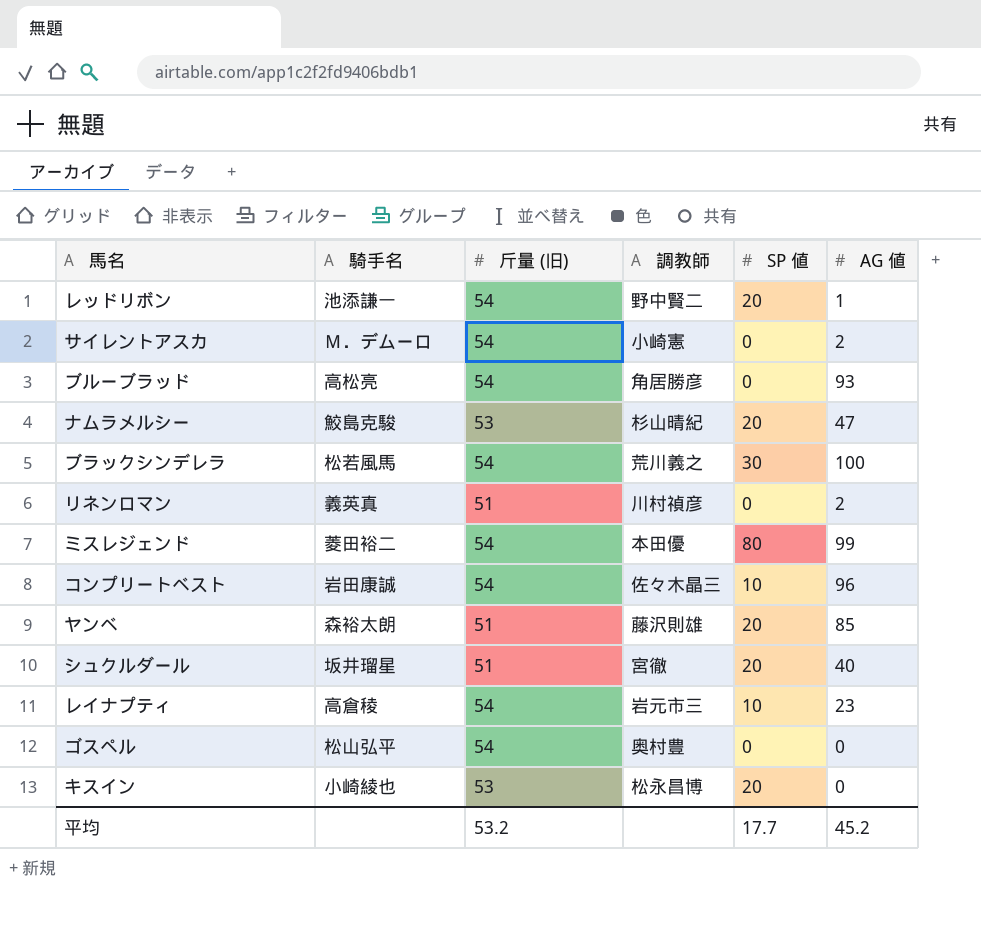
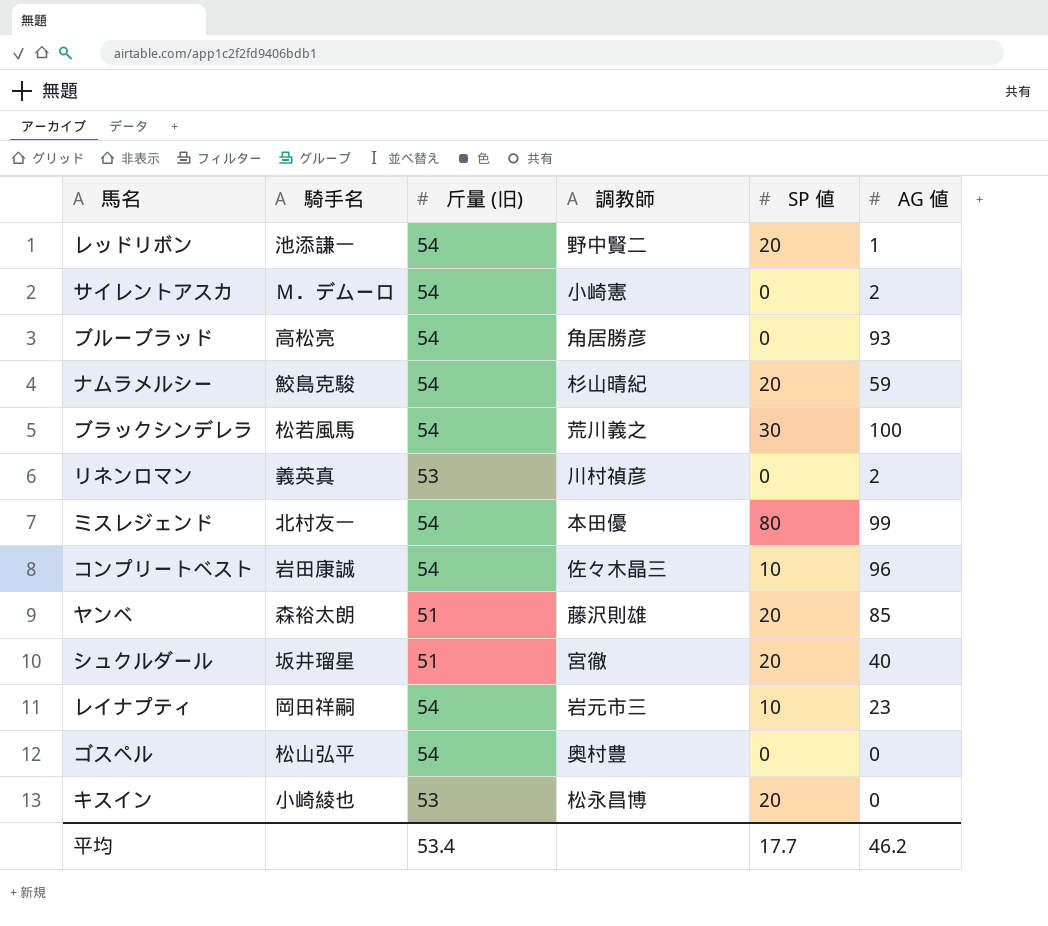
ナムラメルシー | 斤量 (旧): 53 -> 54
ナムラメルシー | AG 値: 47 -> 59
リネンロマン | 斤量 (旧): 51 -> 53
ミスレジェンド | 騎手名: 菱田裕二 -> 北村友一
レイナプティ | 騎手名: 高倉稜 -> 岡田祥嗣
平均 | 斤量 (旧): 53.2 -> 53.4
平均 | AG 値: 45.2 -> 46.2

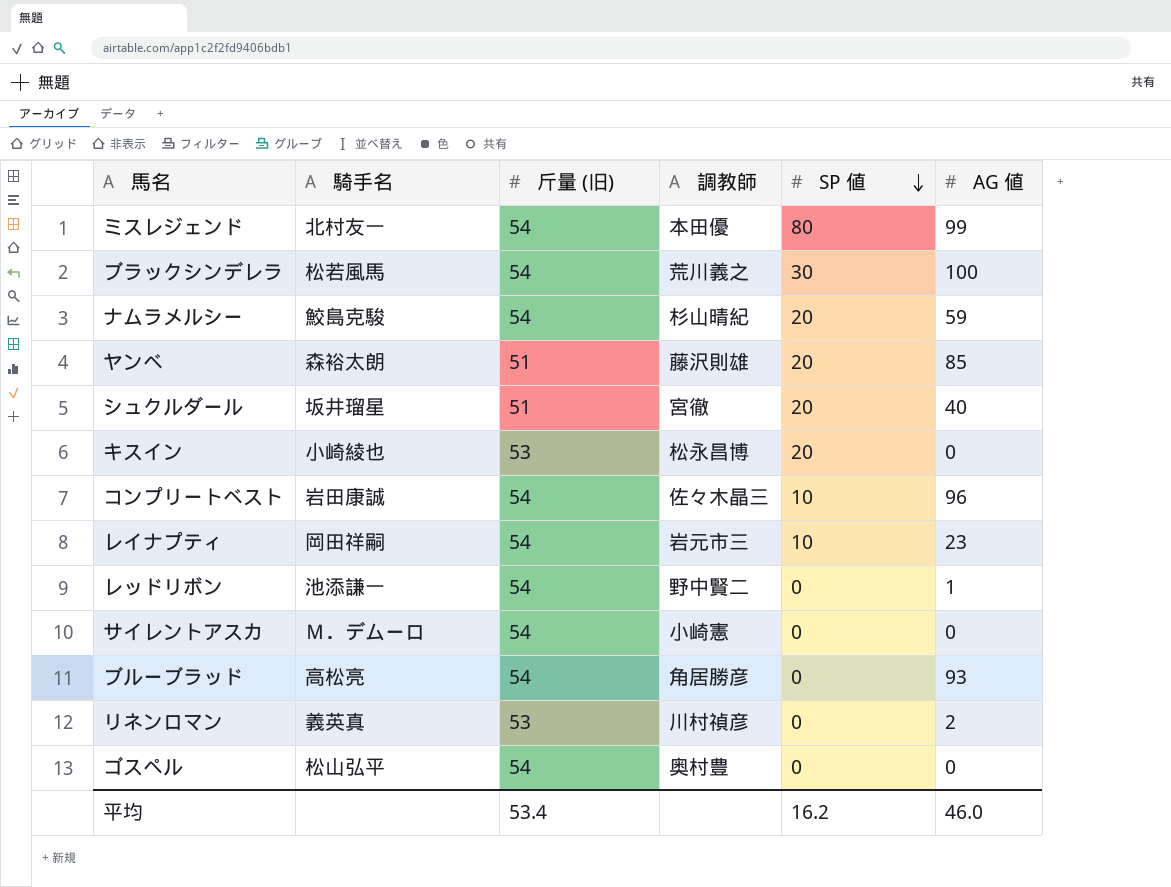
row order: none -> SP 値 descending
レッドリボン | SP 値: 20 -> 0
サイレントアスカ | AG 値: 2 -> 0
平均 | SP 値: 17.7 -> 16.2
平均 | AG 値: 46.2 -> 46.0

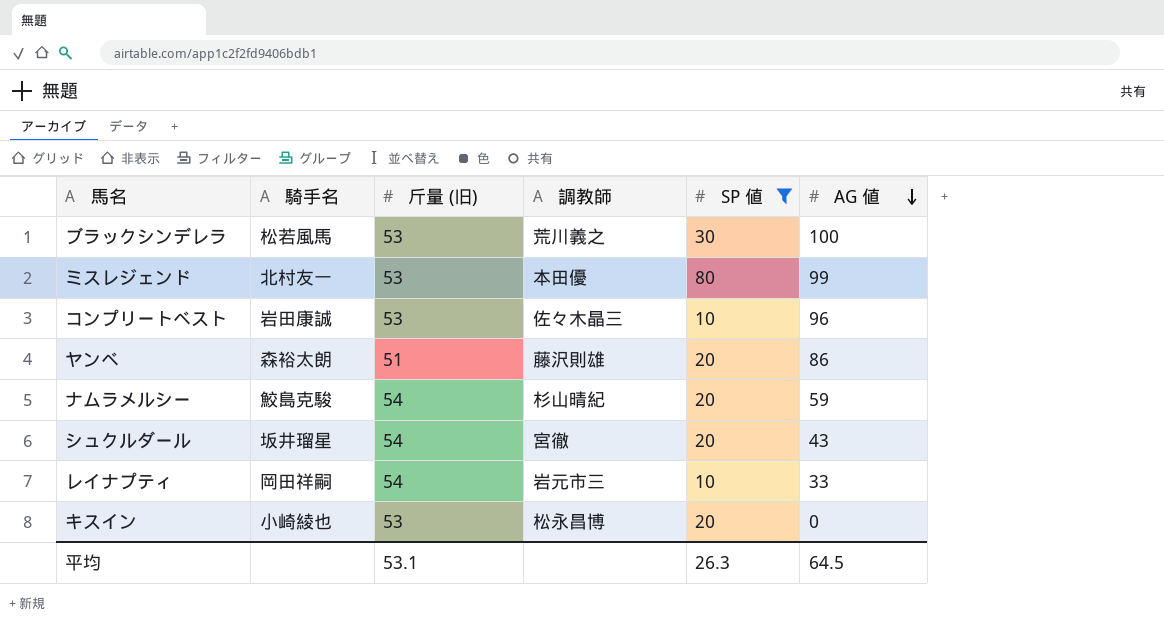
filter: none -> SP 値 != 0
row order: SP 値 descending -> AG 値 descending
ブラックシンデレラ | 斤量 (旧): 54 -> 53
ミスレジェンド | 斤量 (旧): 54 -> 53
コンプリートベスト | 斤量 (旧): 54 -> 53
ヤンベ | AG 値: 85 -> 86
シュクルダール | 斤量 (旧): 51 -> 54
シュクルダール | AG 値: 40 -> 43
レイナプティ | AG 値: 23 -> 33
平均 | 斤量 (旧): 53.4 -> 53.1
平均 | SP 値: 16.2 -> 26.3
平均 | AG 値: 46.0 -> 64.5

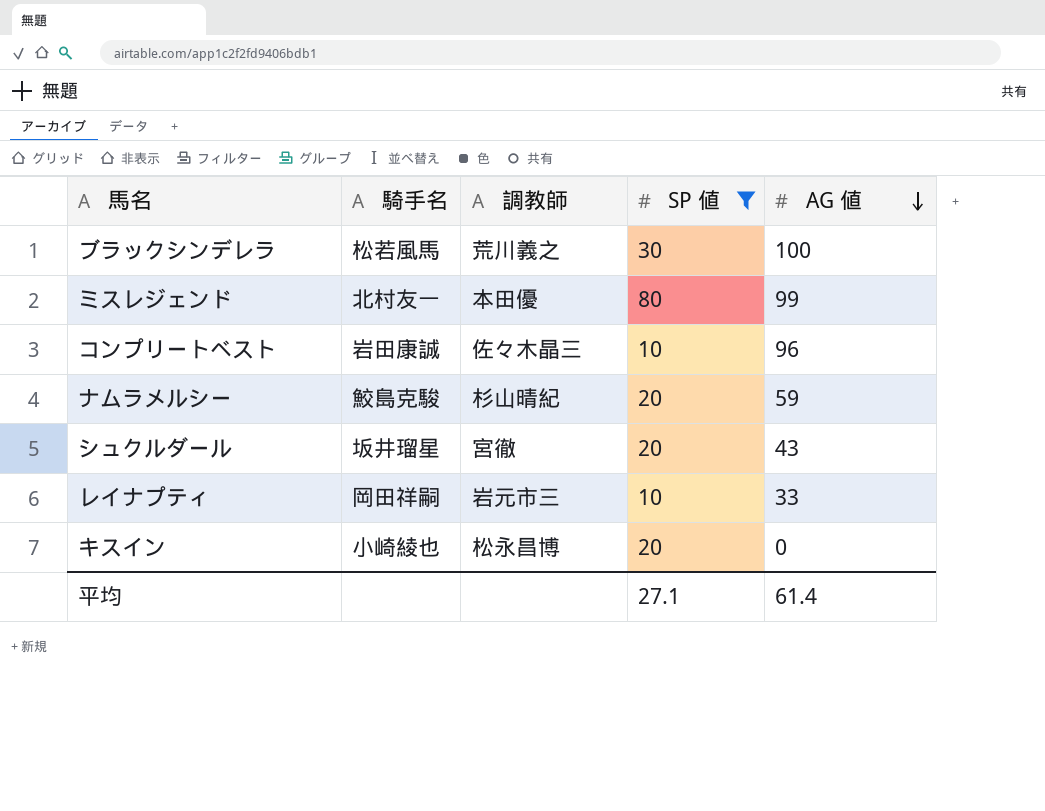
column 斤量 (旧) | position: 3 -> none
row ヤンベ: 森裕太朗 | 51 | 藤沢則雄 | 20 | 86 -> none
平均 | SP 値: 26.3 -> 27.1
平均 | AG 値: 64.5 -> 61.4

